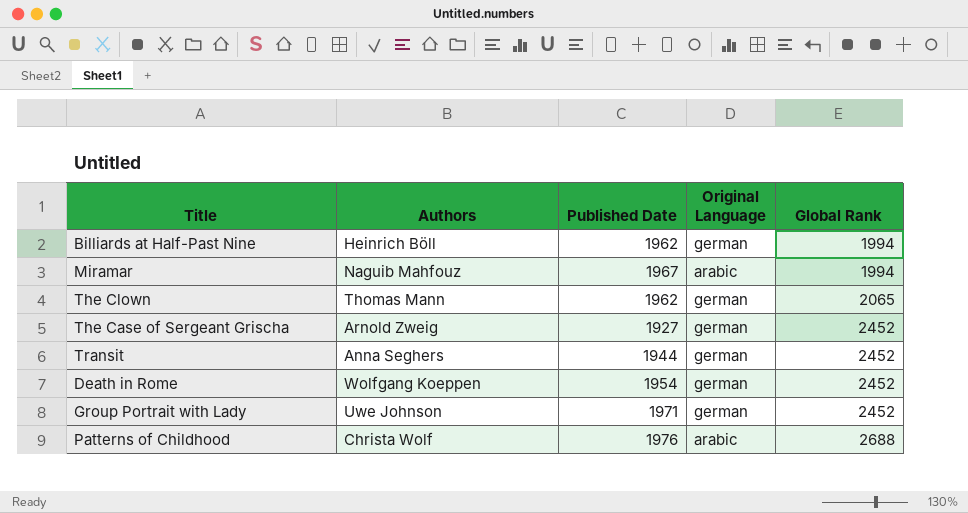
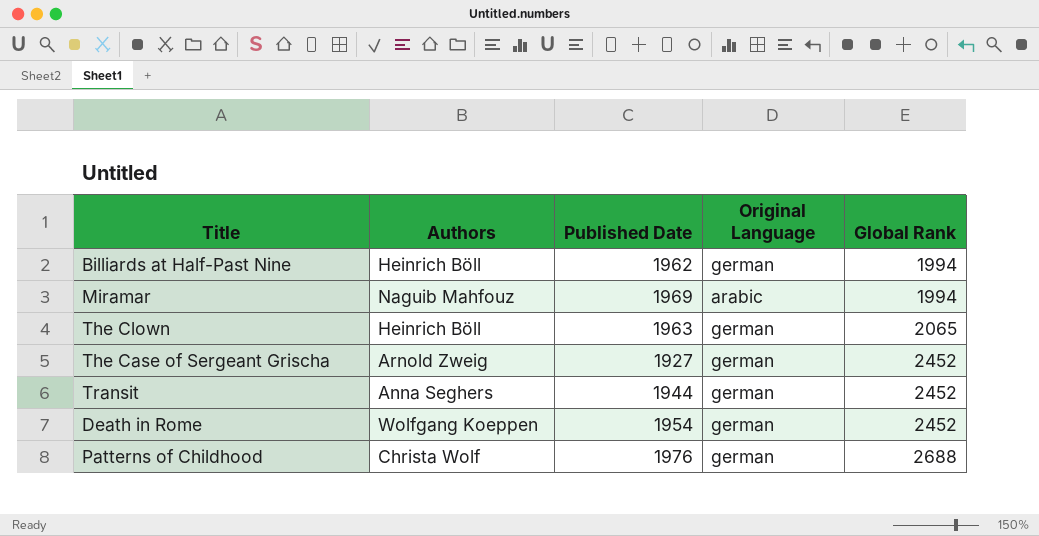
row Group Portrait with Lady: Uwe Johnson | 1971 | german | 2452 -> none
Miramar | Published Date: 1967 -> 1969
The Clown | Authors: Thomas Mann -> Heinrich Böll
The Clown | Published Date: 1962 -> 1963
Patterns of Childhood | Original Language: arabic -> german

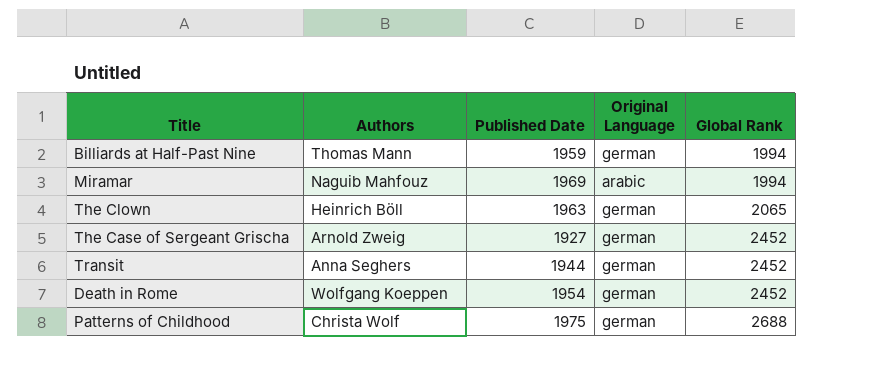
Billiards at Half-Past Nine | Authors: Heinrich Böll -> Thomas Mann
Billiards at Half-Past Nine | Published Date: 1962 -> 1959
Patterns of Childhood | Published Date: 1976 -> 1975

